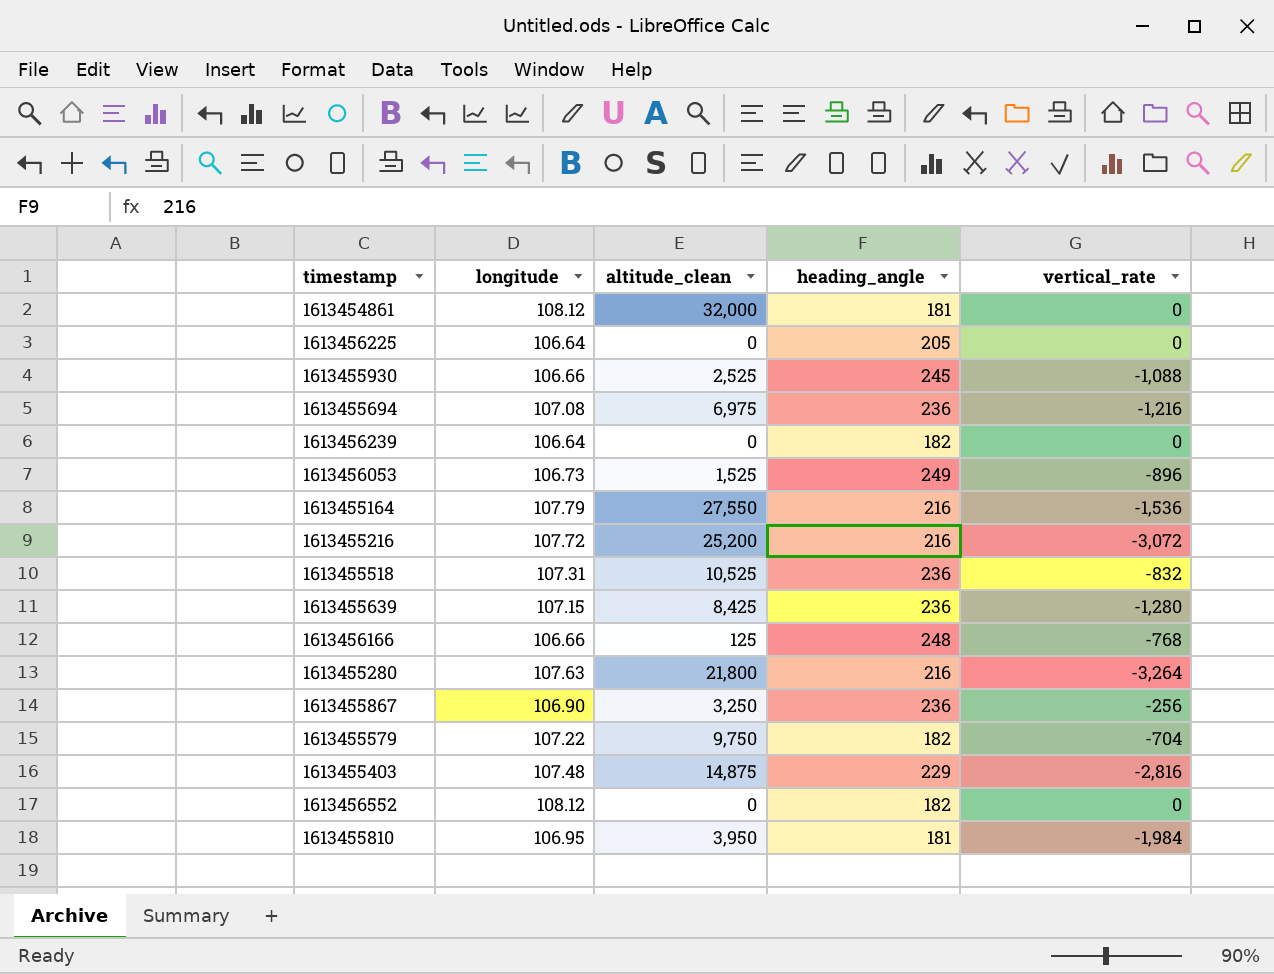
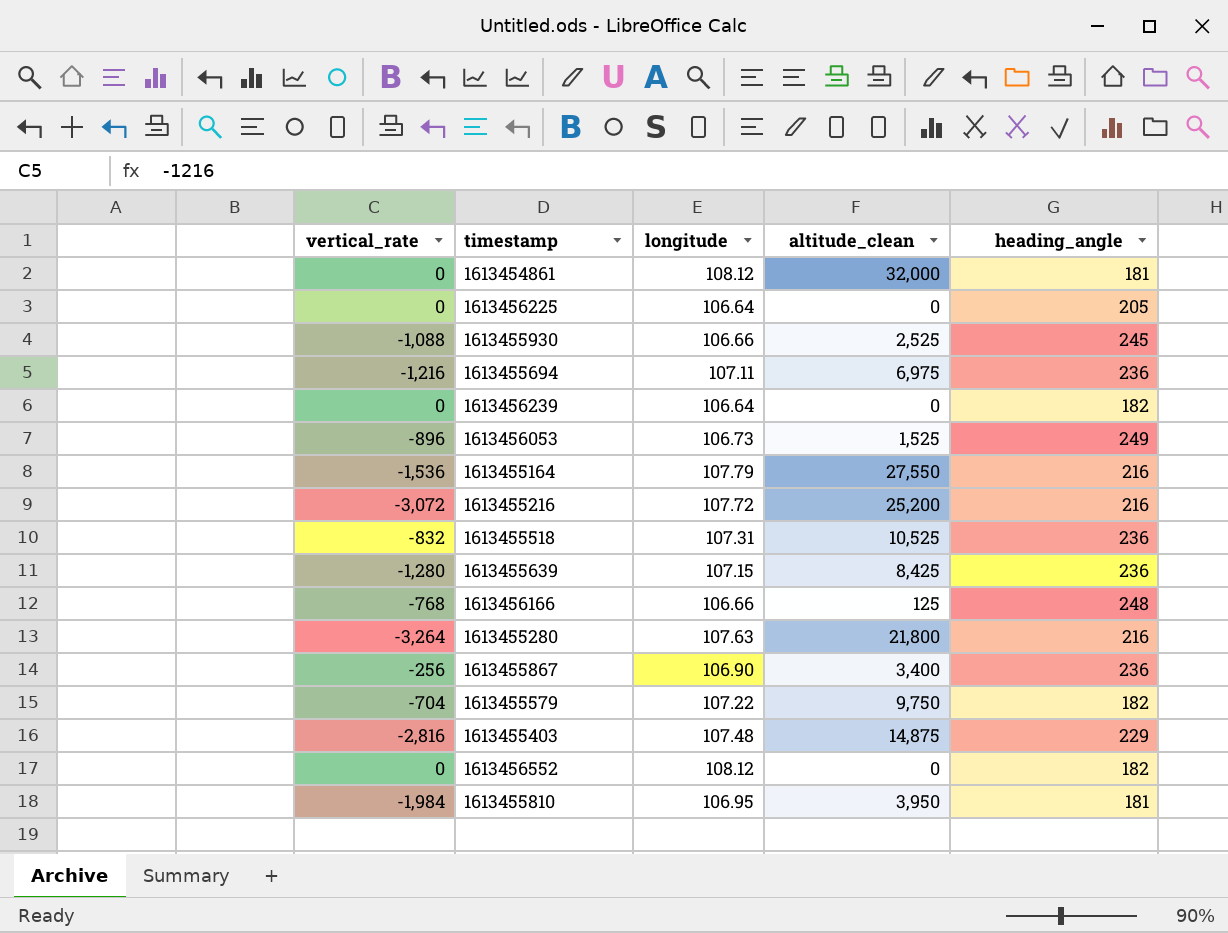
column vertical_rate | position: 5 -> 1
1613455694 | longitude: 107.08 -> 107.11
1613455867 | altitude_clean: 3,250 -> 3,400

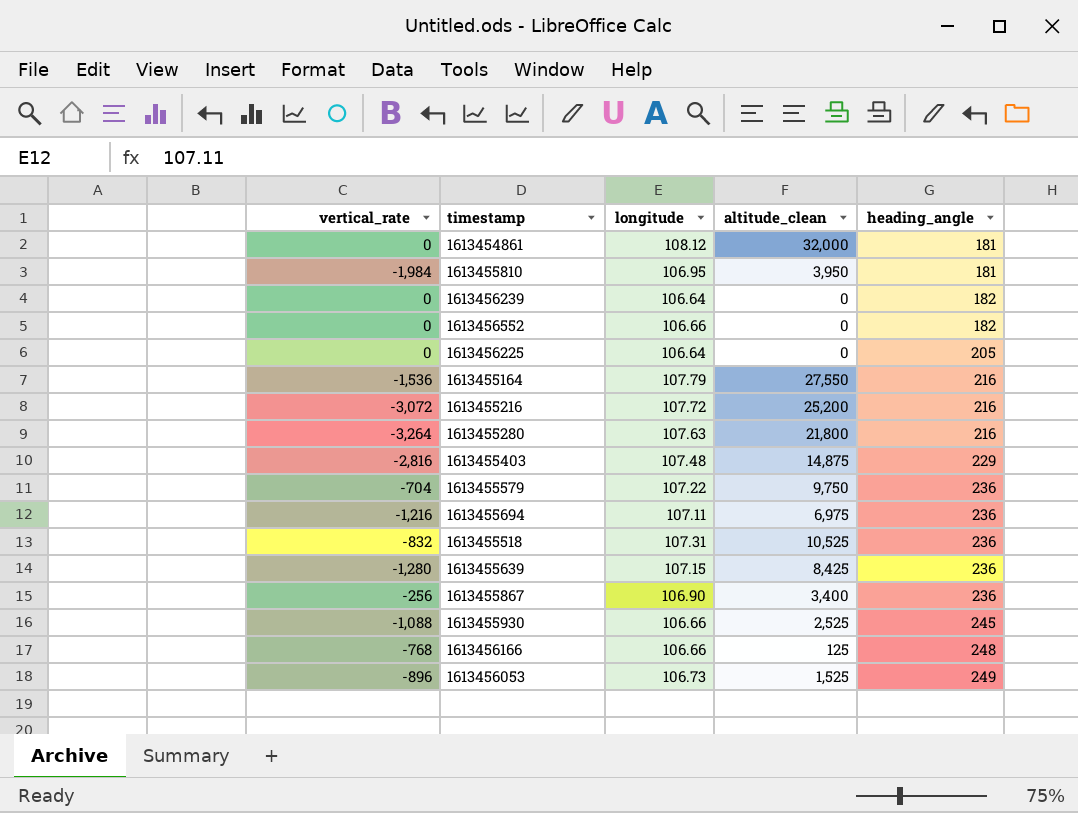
row order: none -> heading_angle ascending
1613456552 | longitude: 108.12 -> 106.66
1613455579 | heading_angle: 182 -> 236

